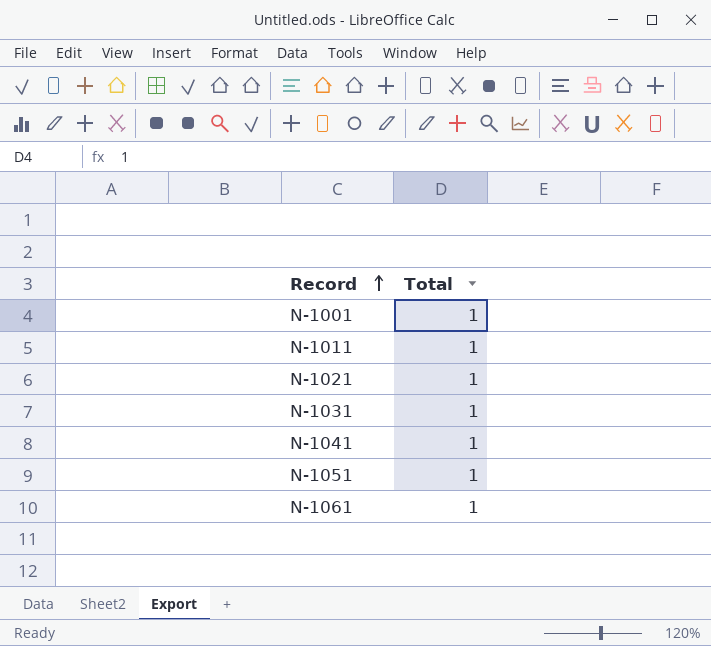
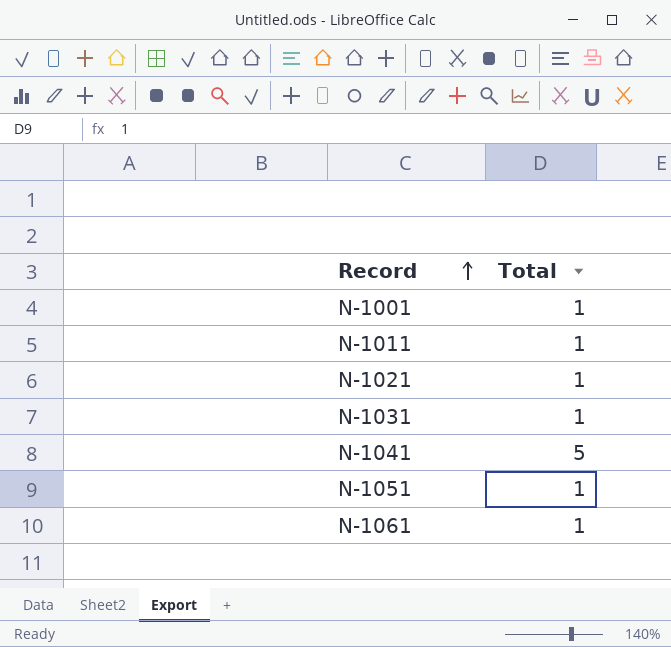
N-1041 | Total: 1 -> 5

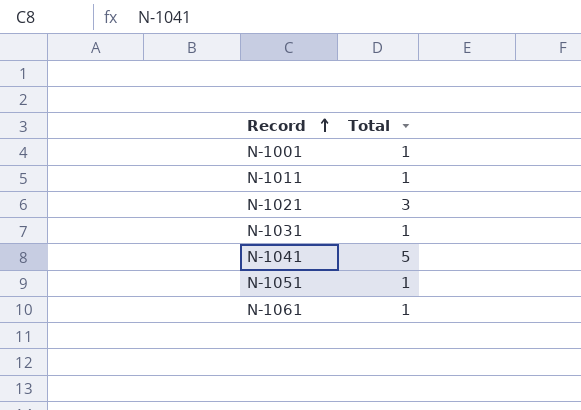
N-1021 | Total: 1 -> 3

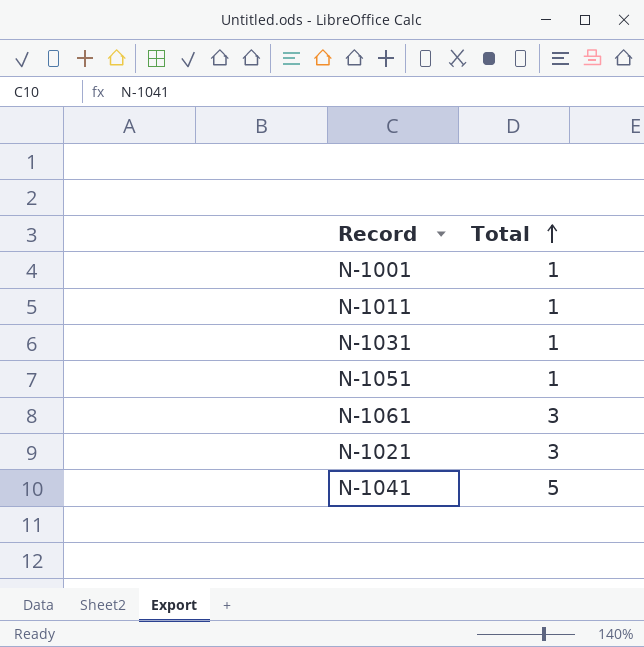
row order: Record ascending -> Total ascending
N-1061 | Total: 1 -> 3

